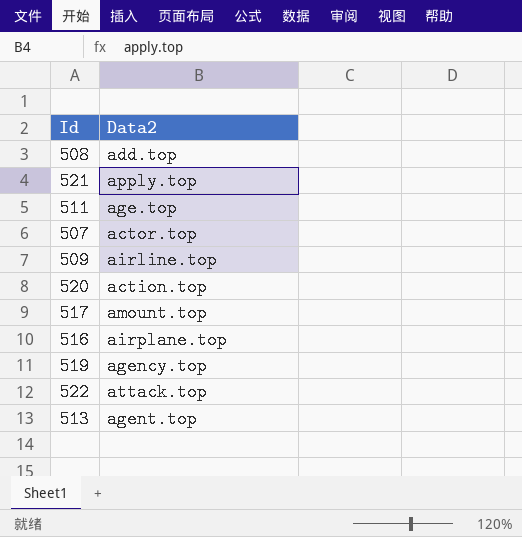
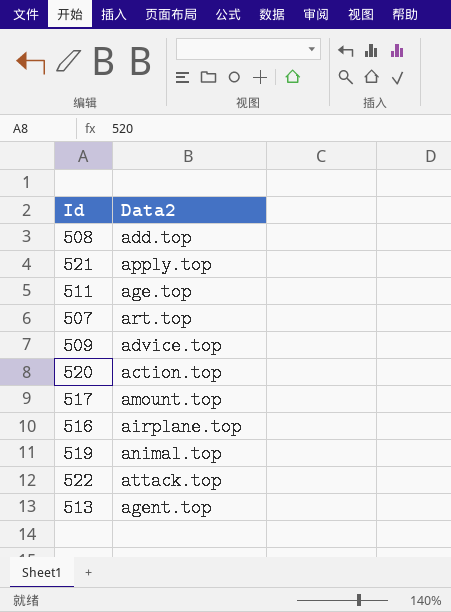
507 | Data2: actor.top -> art.top
509 | Data2: airline.top -> advice.top
519 | Data2: agency.top -> animal.top

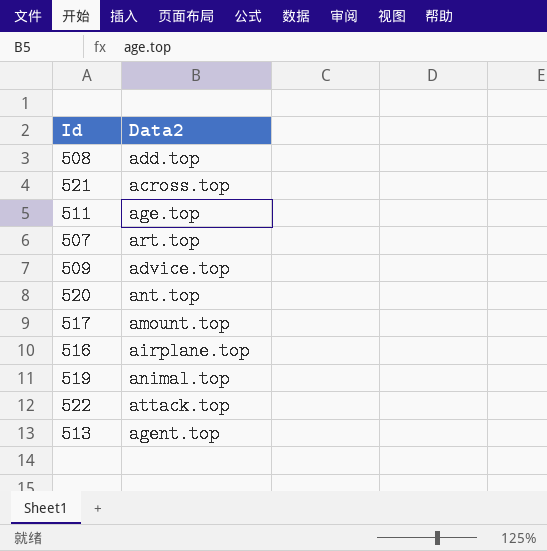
521 | Data2: apply.top -> across.top
520 | Data2: action.top -> ant.top

